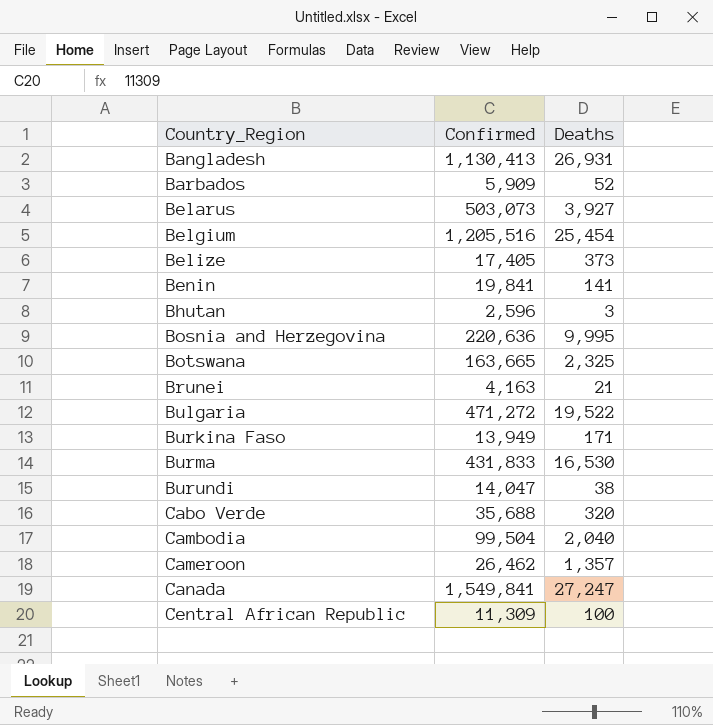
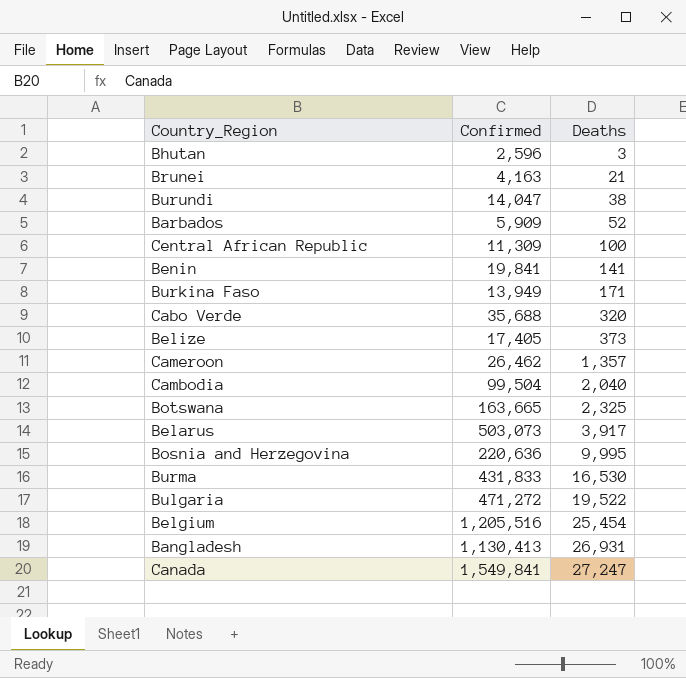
row order: Country_Region ascending -> Deaths ascending
Belarus | Deaths: 3,927 -> 3,917

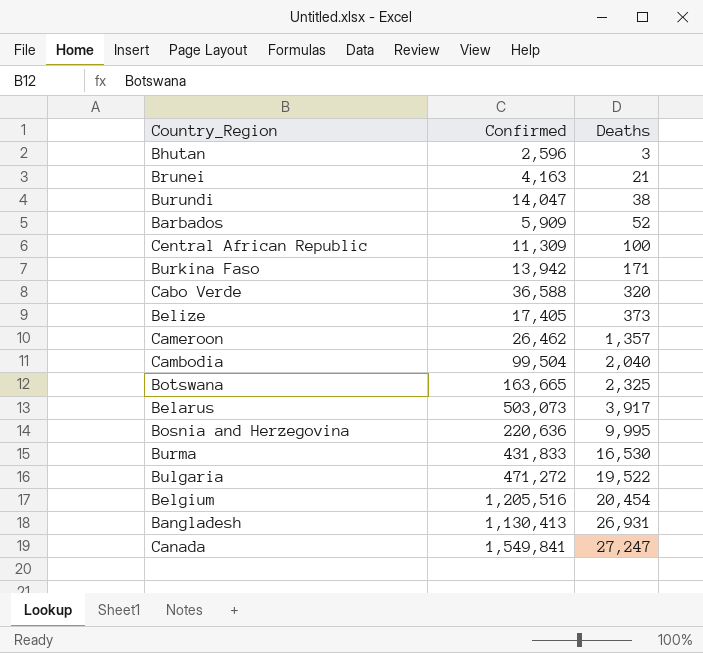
row Benin: 19,841 | 141 -> none
Burkina Faso | Confirmed: 13,949 -> 13,942
Cabo Verde | Confirmed: 35,688 -> 36,588
Belgium | Deaths: 25,454 -> 20,454

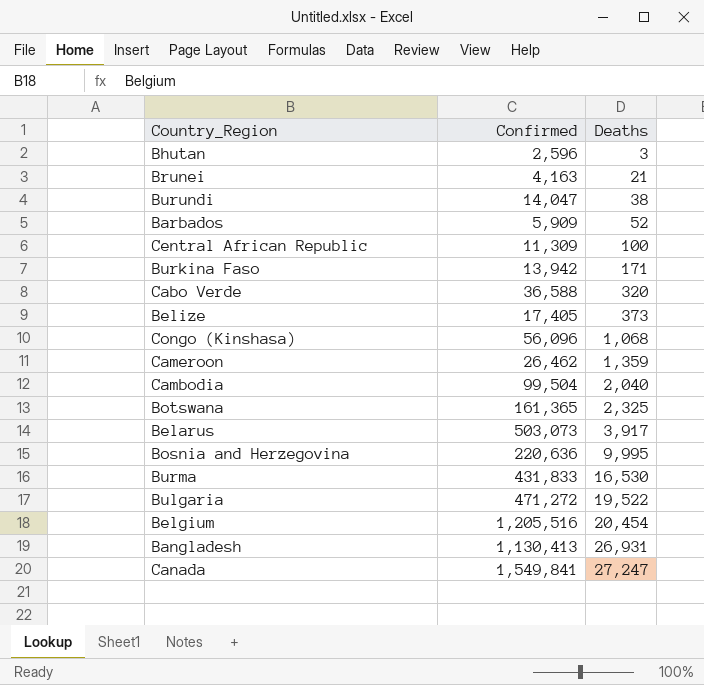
row Congo (Kinshasa): none -> 56,096 | 1,068
Cameroon | Deaths: 1,357 -> 1,359
Botswana | Confirmed: 163,665 -> 161,365

